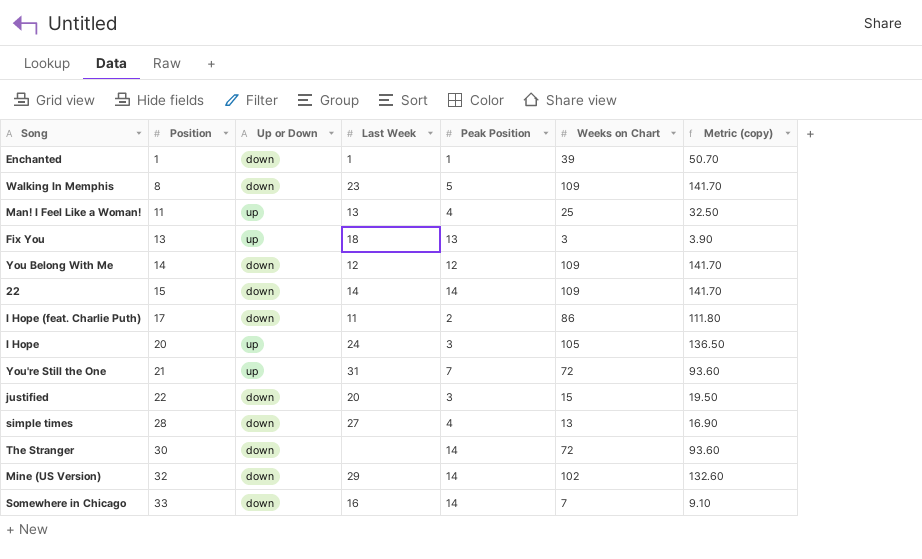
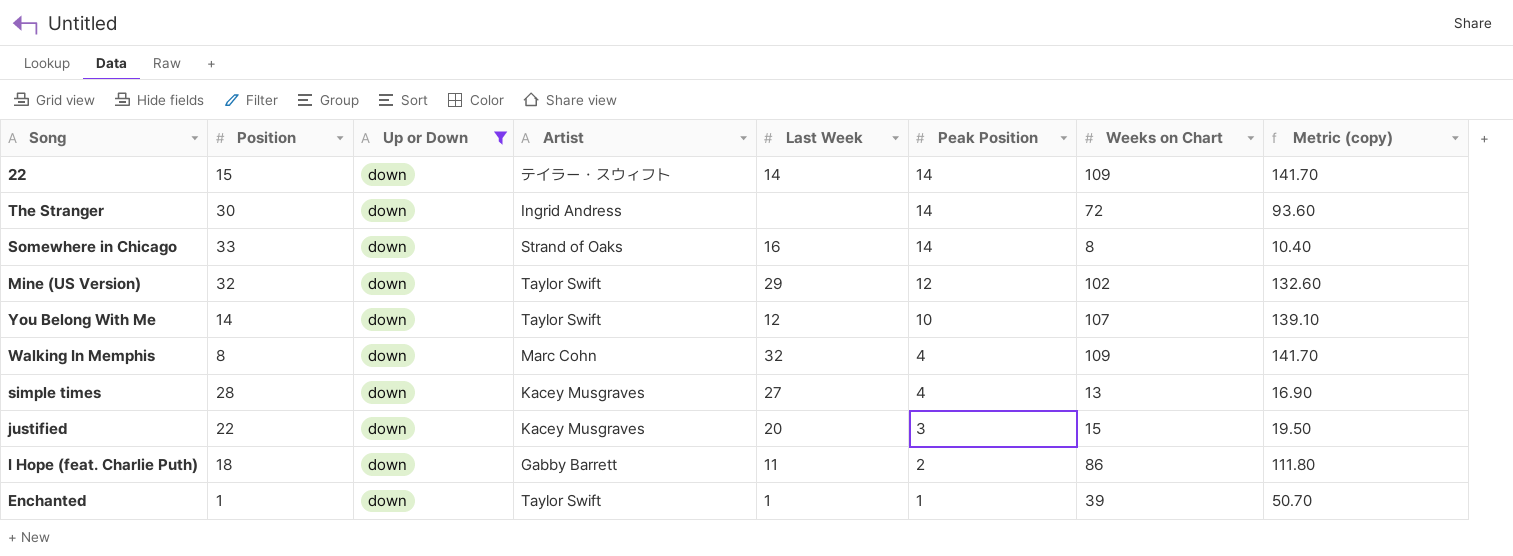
filter: none -> Up or Down = down
row order: Position ascending -> Peak Position descending
column Artist | position: none -> 4
Somewhere in Chicago | Weeks on Chart: 7 -> 8
Somewhere in Chicago | Metric (copy): 9.10 -> 10.40
Mine (US Version) | Peak Position: 14 -> 12
You Belong With Me | Peak Position: 12 -> 10
You Belong With Me | Weeks on Chart: 109 -> 107
You Belong With Me | Metric (copy): 141.70 -> 139.10
Walking In Memphis | Last Week: 23 -> 32
Walking In Memphis | Peak Position: 5 -> 4
I Hope (feat. Charlie Puth) | Position: 17 -> 18

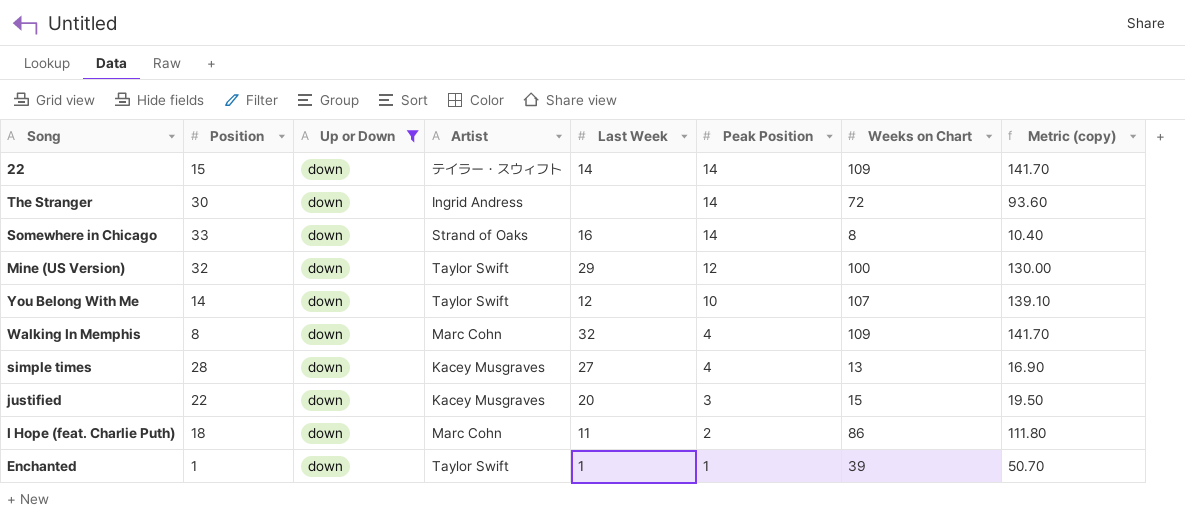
Mine (US Version) | Weeks on Chart: 102 -> 100
Mine (US Version) | Metric (copy): 132.60 -> 130.00
I Hope (feat. Charlie Puth) | Artist: Gabby Barrett -> Marc Cohn

